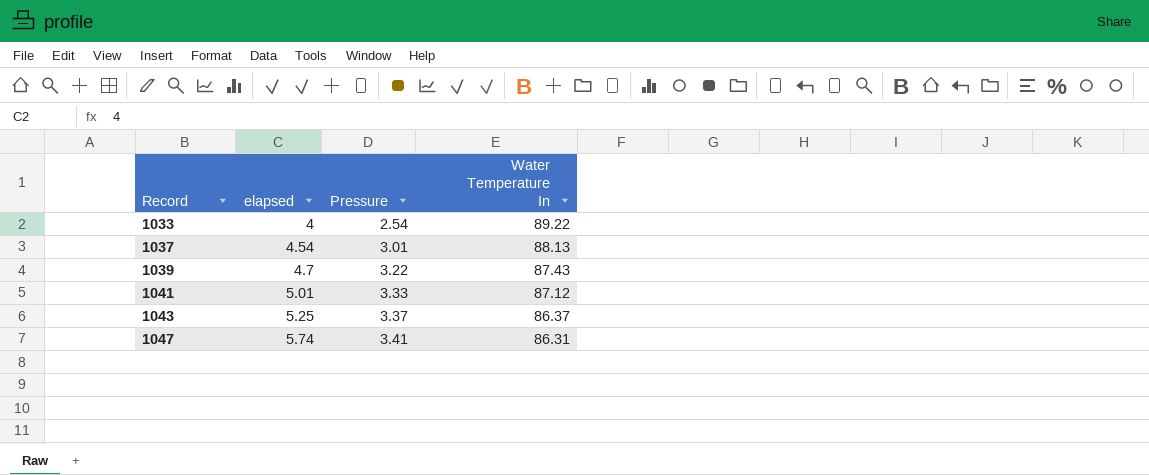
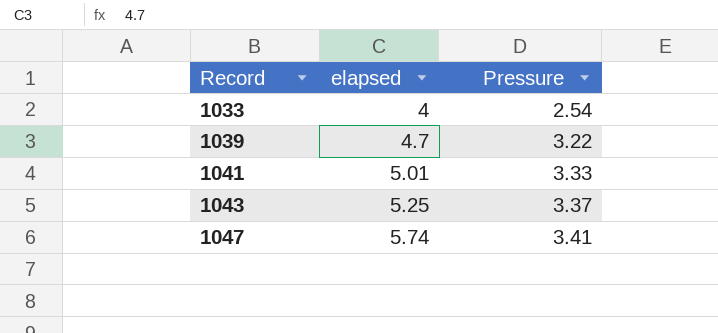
column Water Temperature In | position: 4 -> none
row 1037: 4.54 | 3.01 | 88.13 -> none

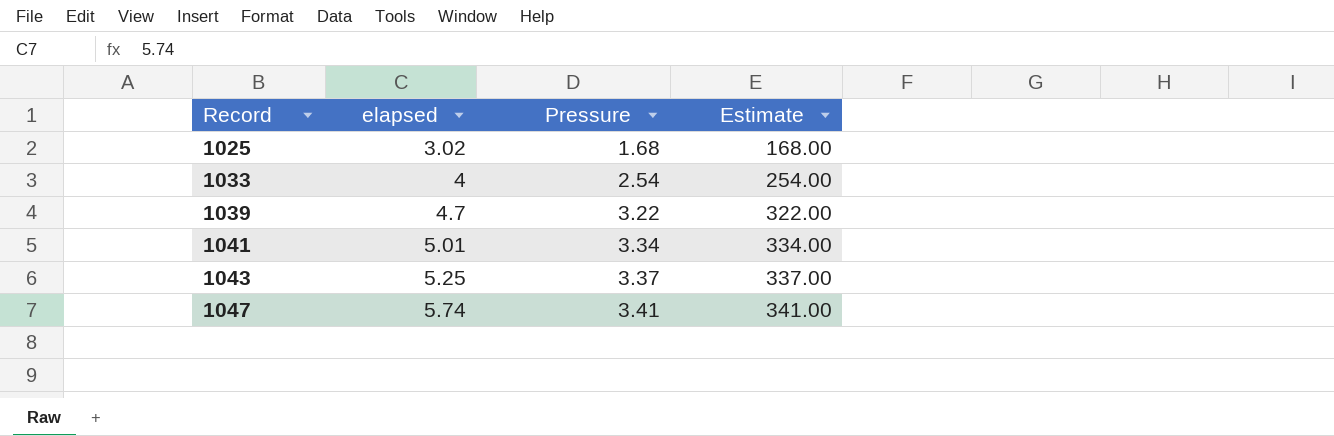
column Estimate | formula: none -> [Pressure] * 100
row 1025: none -> 3.02 | 1.68 | 168.00
1041 | Pressure: 3.33 -> 3.34

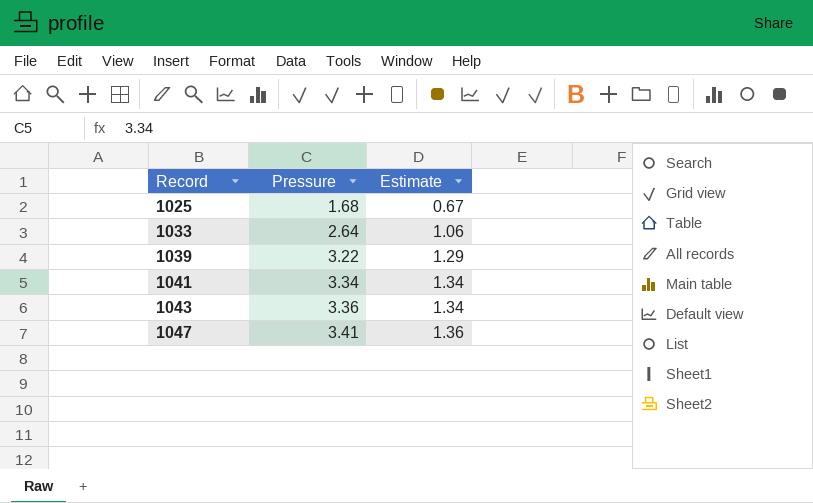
column elapsed | position: 2 -> none
column Estimate | formula: [Pressure] * 100 -> [Pressure] * 0.4
1033 | Pressure: 2.54 -> 2.64
1043 | Pressure: 3.37 -> 3.36

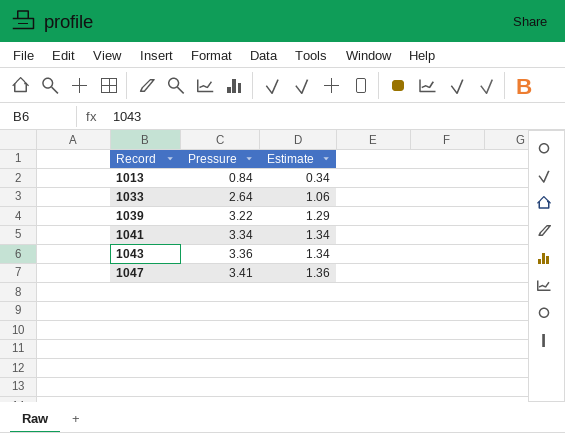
row 1025: 1.68 | 0.67 -> none
row 1013: none -> 0.84 | 0.34

